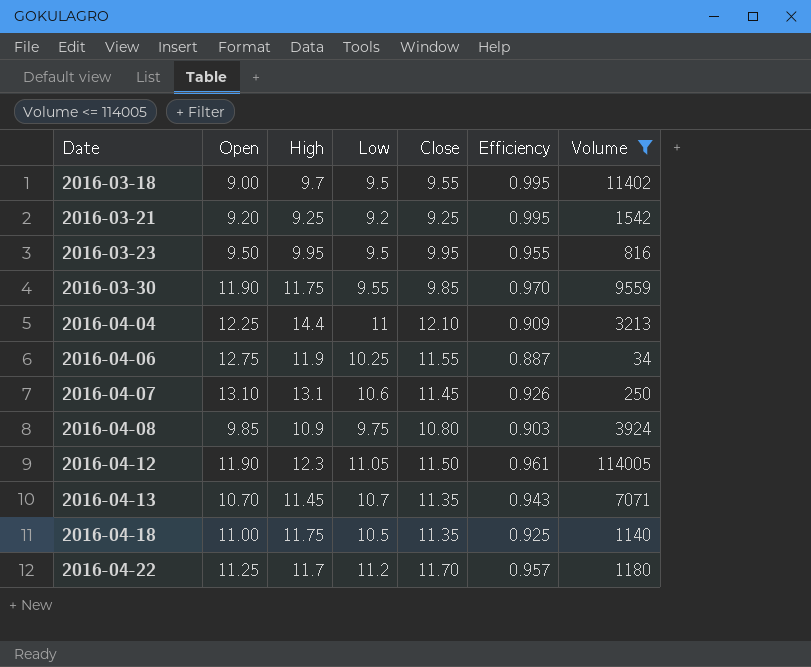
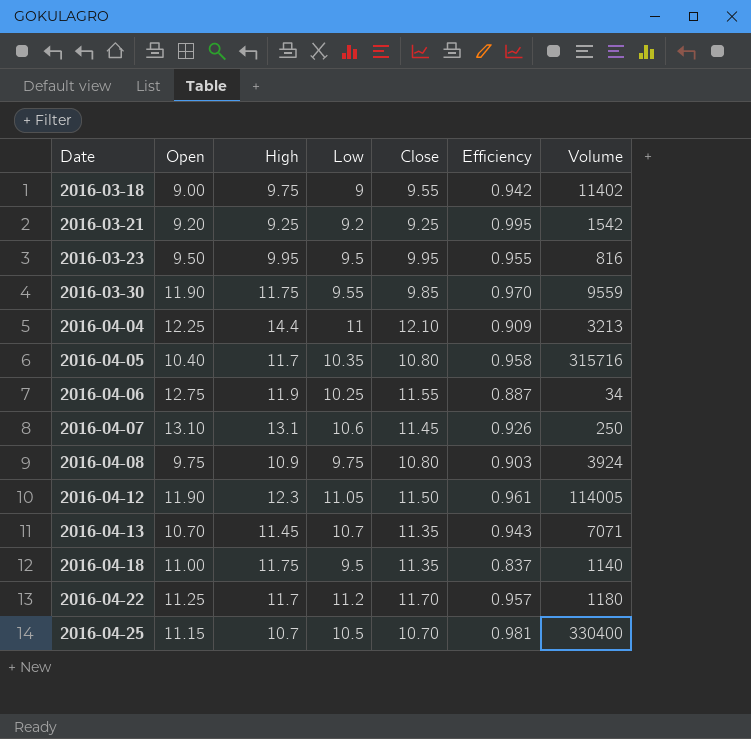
filter: Volume <= 114005 -> none
2016-03-18 | High: 9.7 -> 9.75
2016-03-18 | Low: 9.5 -> 9
2016-03-18 | Efficiency: 0.995 -> 0.942
2016-04-08 | Open: 9.85 -> 9.75
2016-04-18 | Low: 10.5 -> 9.5
2016-04-18 | Efficiency: 0.925 -> 0.837

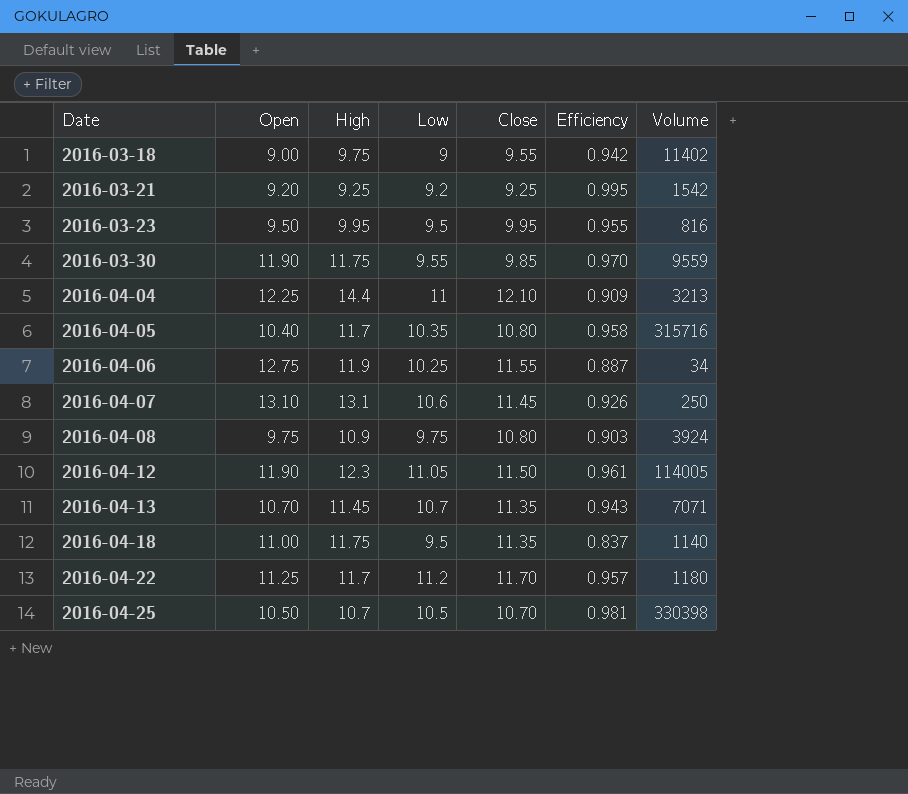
2016-04-25 | Open: 11.15 -> 10.50
2016-04-25 | Volume: 330400 -> 330398

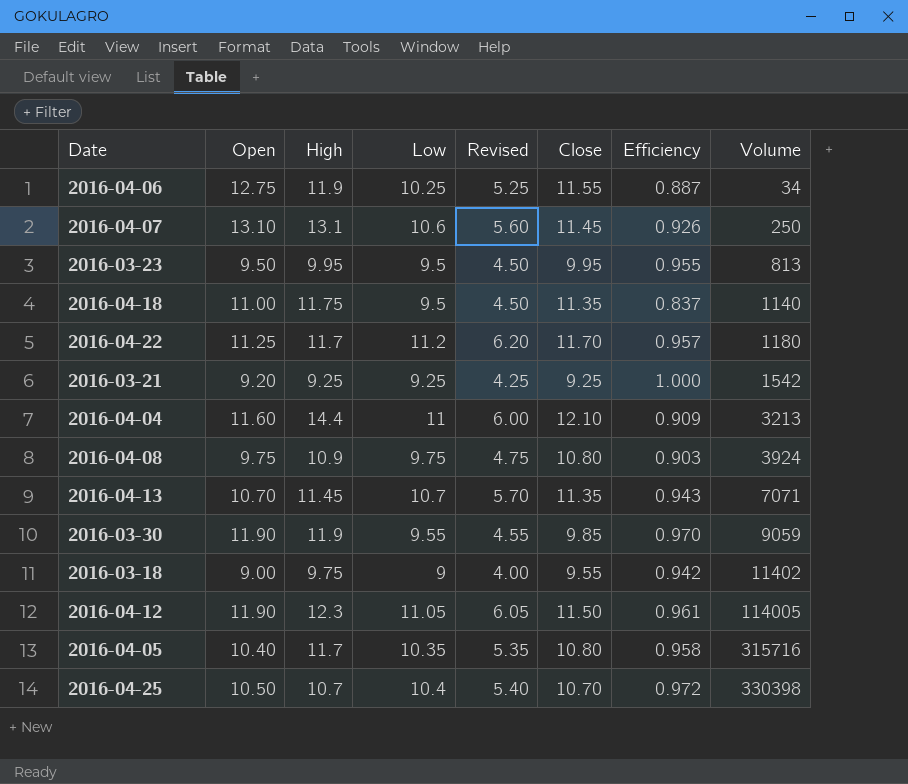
row order: Date ascending -> Volume ascending
column Revised | formula: none -> [Low] - 5
2016-03-23 | Volume: 816 -> 813
2016-03-21 | Low: 9.2 -> 9.25
2016-03-21 | Efficiency: 0.995 -> 1.000
2016-04-04 | Open: 12.25 -> 11.60
2016-03-30 | High: 11.75 -> 11.9
2016-03-30 | Volume: 9559 -> 9059
2016-04-25 | Low: 10.5 -> 10.4
2016-04-25 | Efficiency: 0.981 -> 0.972

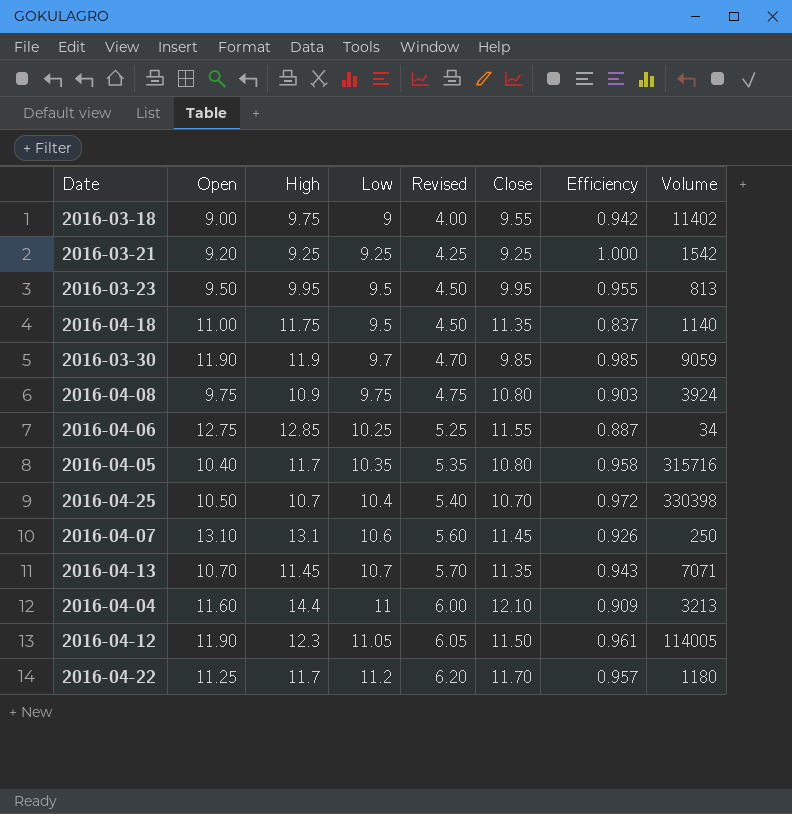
row order: Volume ascending -> Low ascending
2016-03-30 | Low: 9.55 -> 9.7
2016-03-30 | Revised: 4.55 -> 4.70
2016-03-30 | Efficiency: 0.970 -> 0.985
2016-04-06 | High: 11.9 -> 12.85

